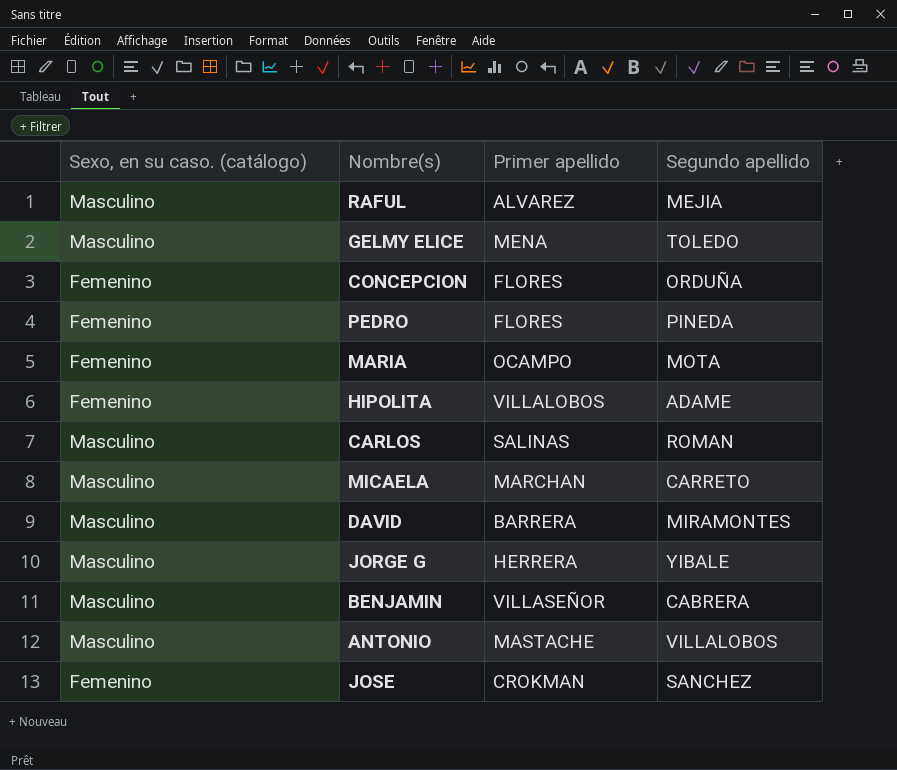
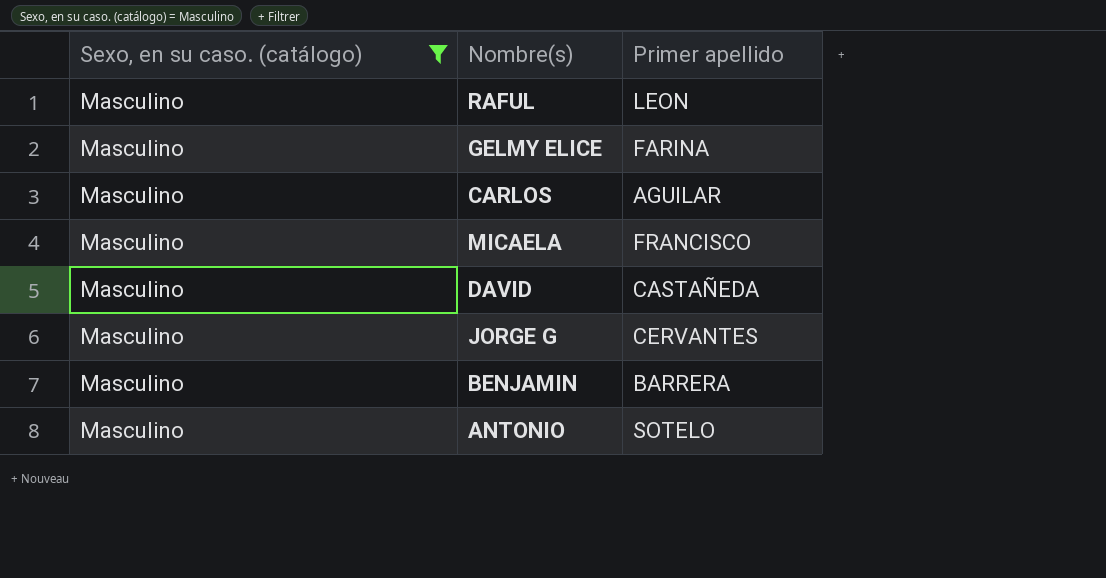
filter: none -> Sexo, en su caso. (catálogo) = Masculino
column Segundo apellido | position: 4 -> none
RAFUL | Primer apellido: ALVAREZ -> LEON
GELMY ELICE | Primer apellido: MENA -> FARINA
CARLOS | Primer apellido: SALINAS -> AGUILAR
MICAELA | Primer apellido: MARCHAN -> FRANCISCO
DAVID | Primer apellido: BARRERA -> CASTAÑEDA
JORGE G | Primer apellido: HERRERA -> CERVANTES
BENJAMIN | Primer apellido: VILLASEÑOR -> BARRERA
ANTONIO | Primer apellido: MASTACHE -> SOTELO

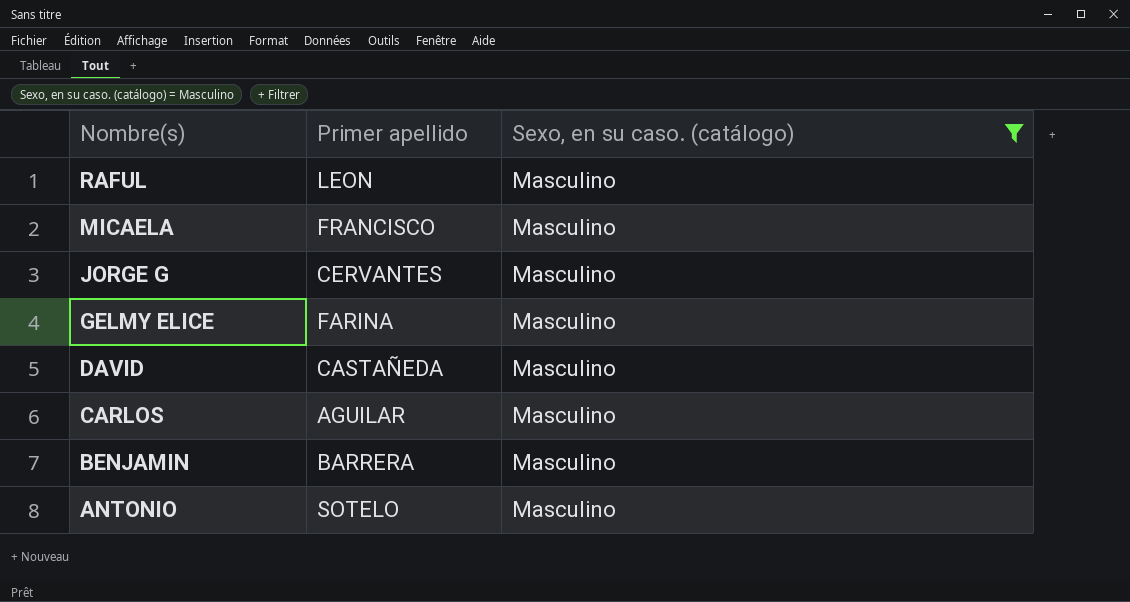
row order: none -> Nombre(s) descending
column Sexo, en su caso. (catálogo) | position: 1 -> 3

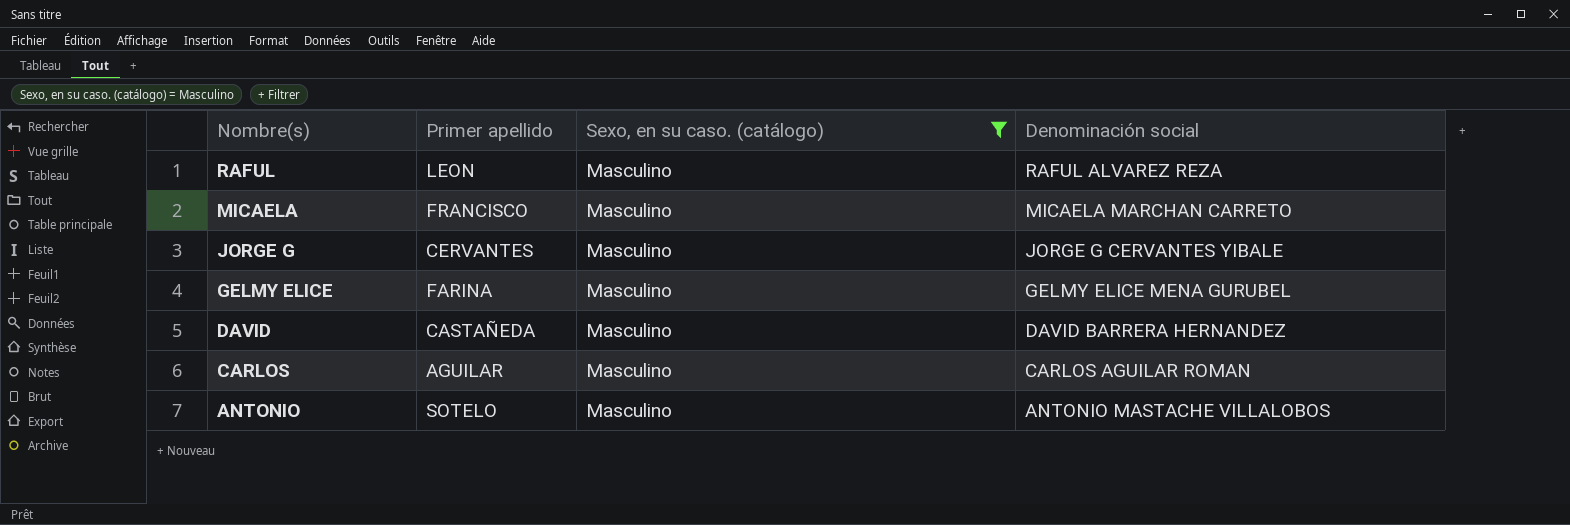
column Denominación social | position: none -> 4
row BENJAMIN: BARRERA | Masculino -> none

